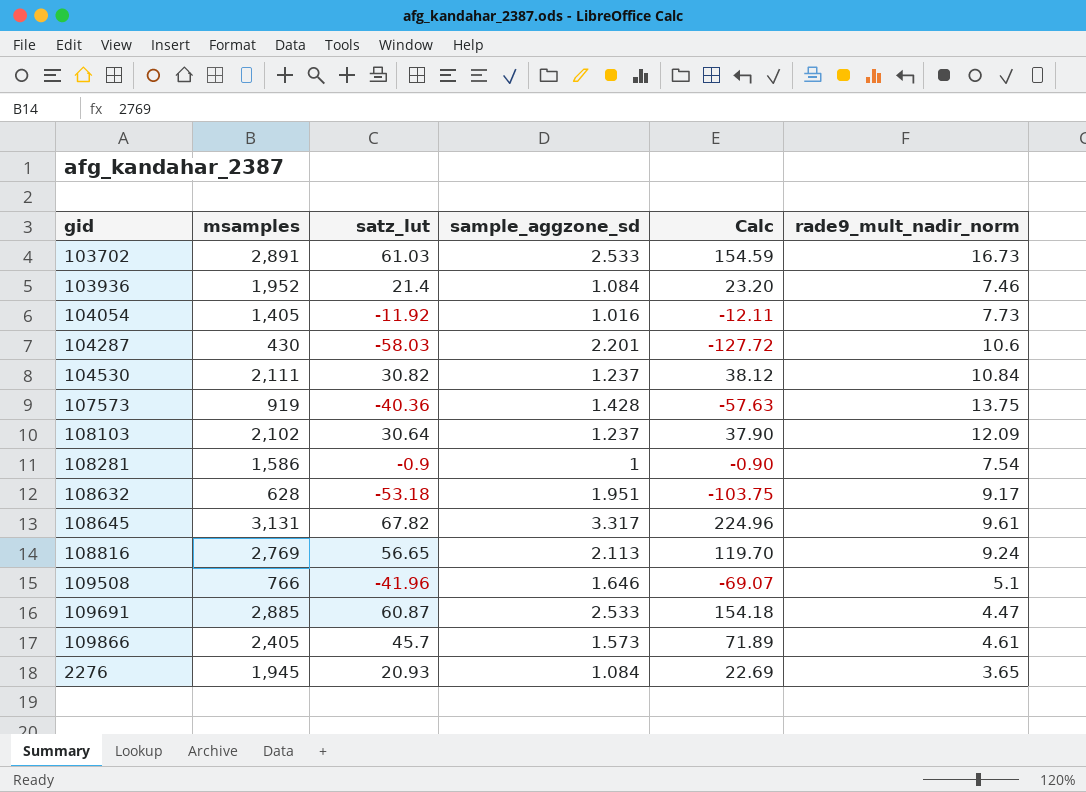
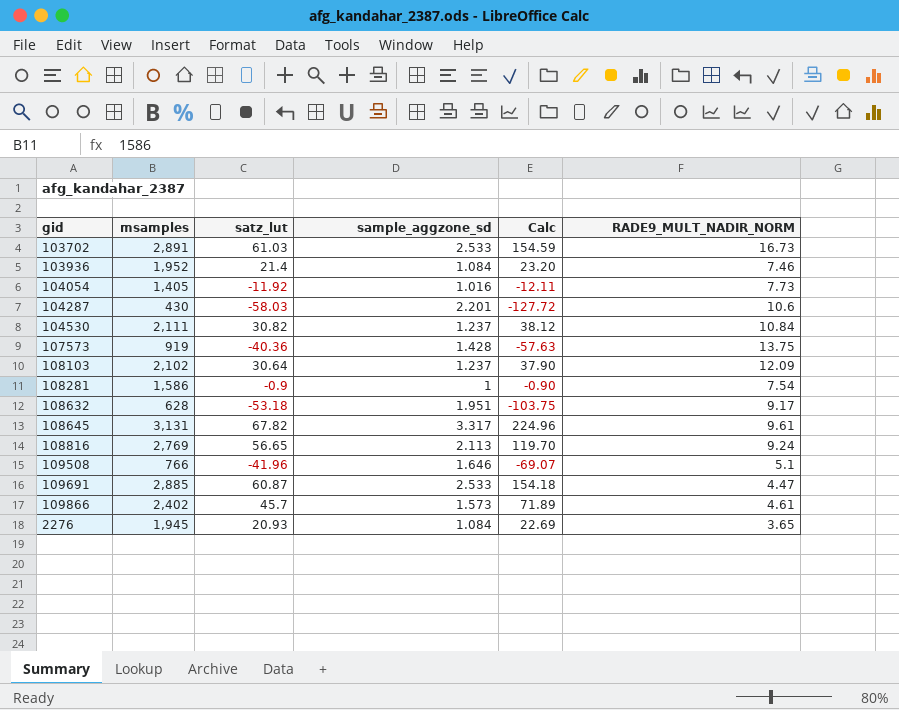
column name: rade9_mult_nadir_norm -> RADE9_MULT_NADIR_NORM
109866 | msamples: 2,405 -> 2,402

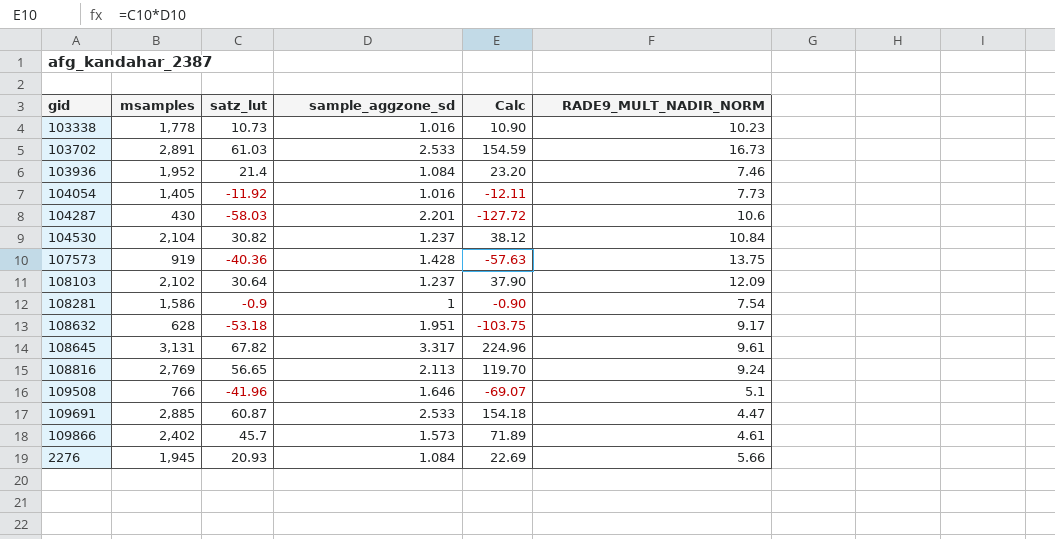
row 103338: none -> 1,778 | 10.73 | 1.016 | 10.90 | 10.23
104530 | msamples: 2,111 -> 2,104
2276 | RADE9_MULT_NADIR_NORM: 3.65 -> 5.66

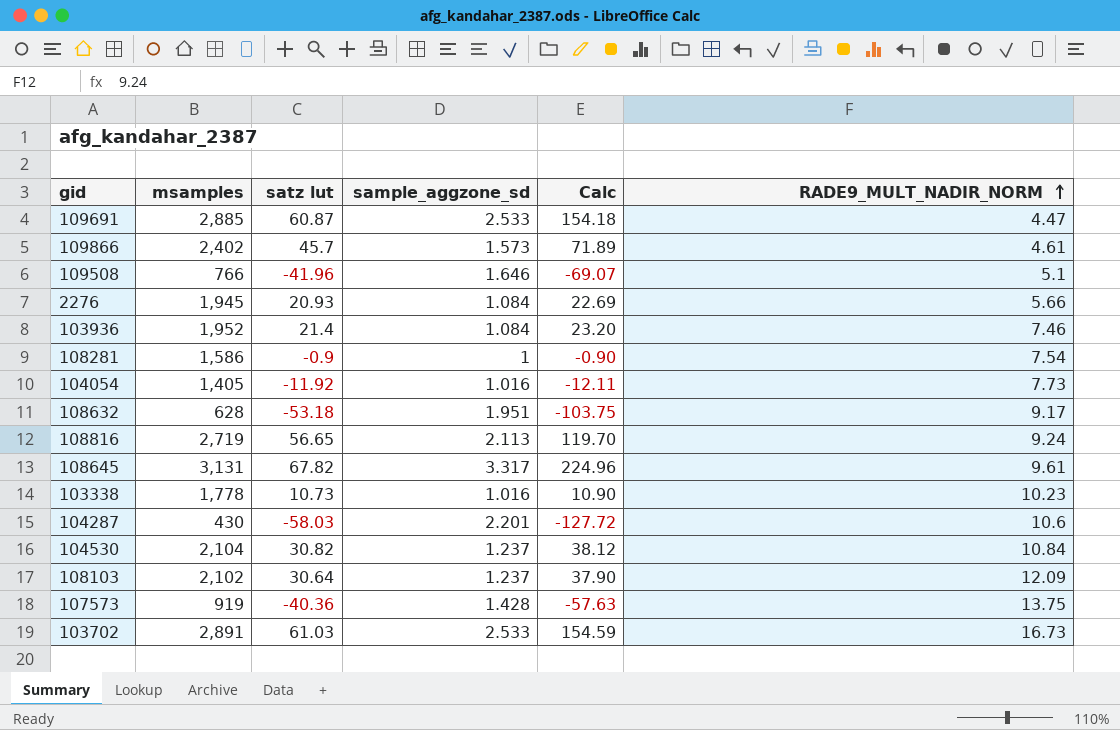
row order: none -> RADE9_MULT_NADIR_NORM ascending
column name: satz_lut -> satz lut
108816 | msamples: 2,769 -> 2,719

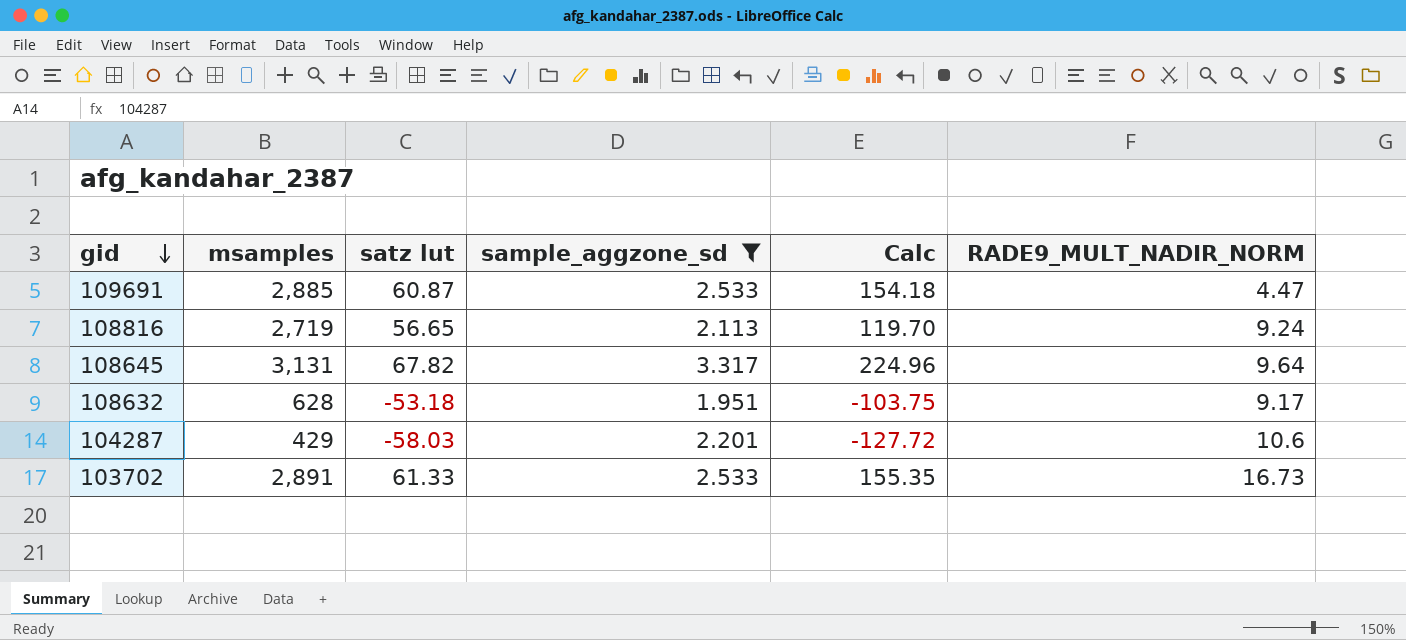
filter: none -> sample_aggzone_sd >= 1.951
row order: RADE9_MULT_NADIR_NORM ascending -> gid descending
108645 | RADE9_MULT_NADIR_NORM: 9.61 -> 9.64
104287 | msamples: 430 -> 429
103702 | satz lut: 61.03 -> 61.33
103702 | Calc: 154.59 -> 155.35

